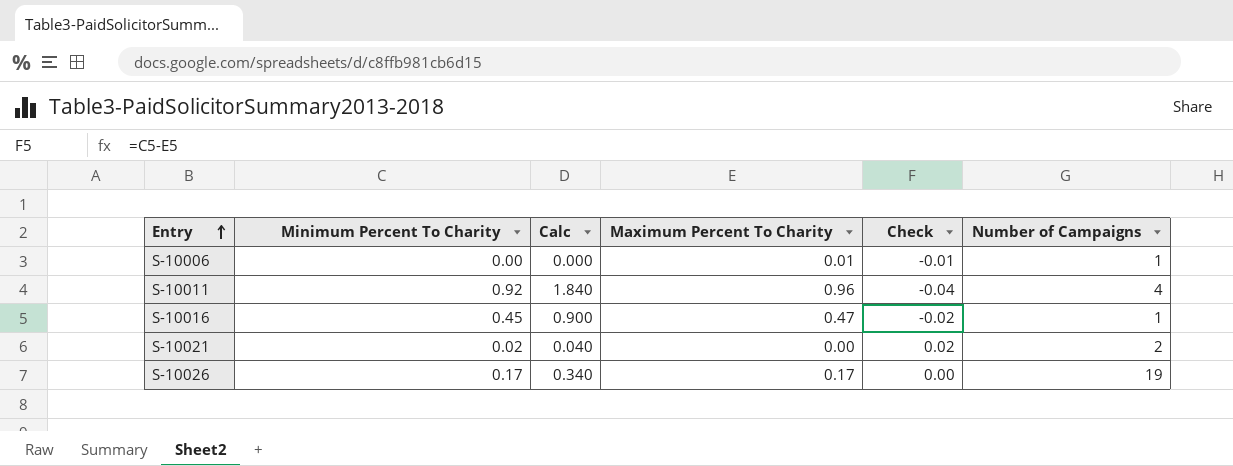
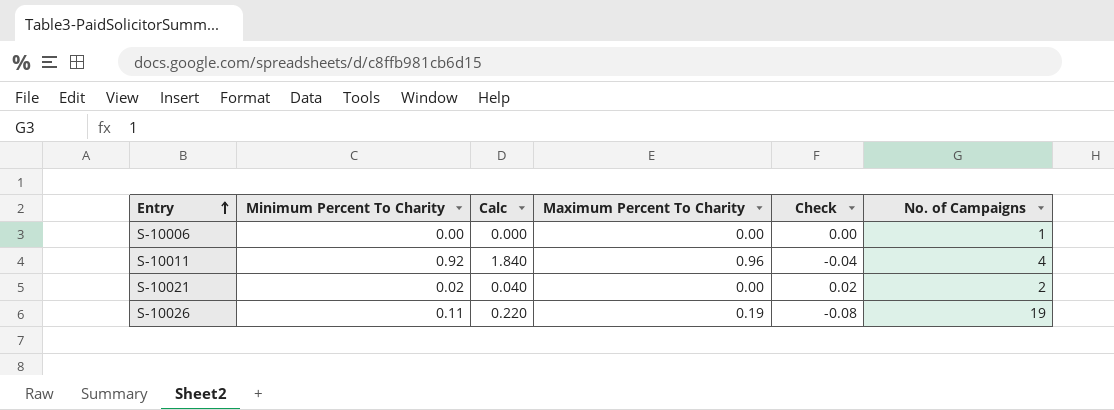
column name: Number of Campaigns -> No. of Campaigns
row S-10016: 0.45 | 0.900 | 0.47 | -0.02 | 1 -> none
S-10006 | Maximum Percent To Charity: 0.01 -> 0.00
S-10006 | Check: -0.01 -> 0.00
S-10026 | Minimum Percent To Charity: 0.17 -> 0.11
S-10026 | Calc: 0.340 -> 0.220
S-10026 | Maximum Percent To Charity: 0.17 -> 0.19
S-10026 | Check: 0.00 -> -0.08

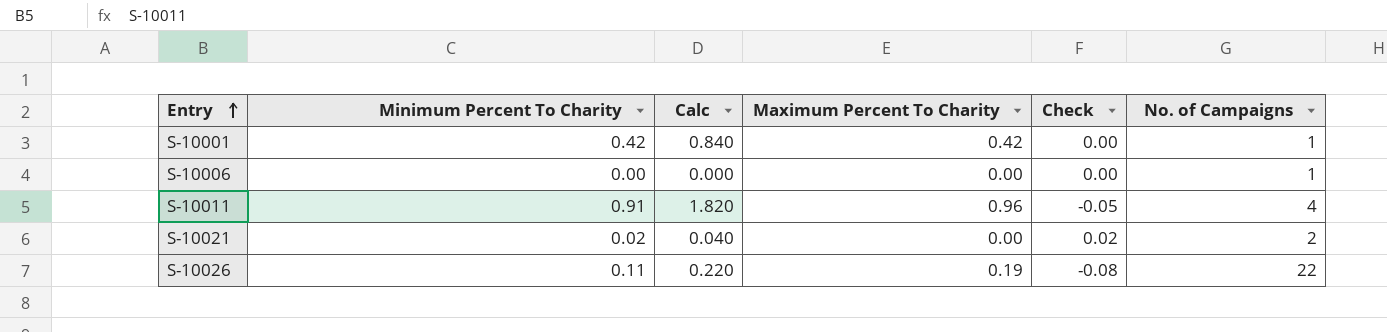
row S-10001: none -> 0.42 | 0.840 | 0.42 | 0.00 | 1
S-10011 | Minimum Percent To Charity: 0.92 -> 0.91
S-10011 | Calc: 1.840 -> 1.820
S-10011 | Check: -0.04 -> -0.05
S-10026 | No. of Campaigns: 19 -> 22

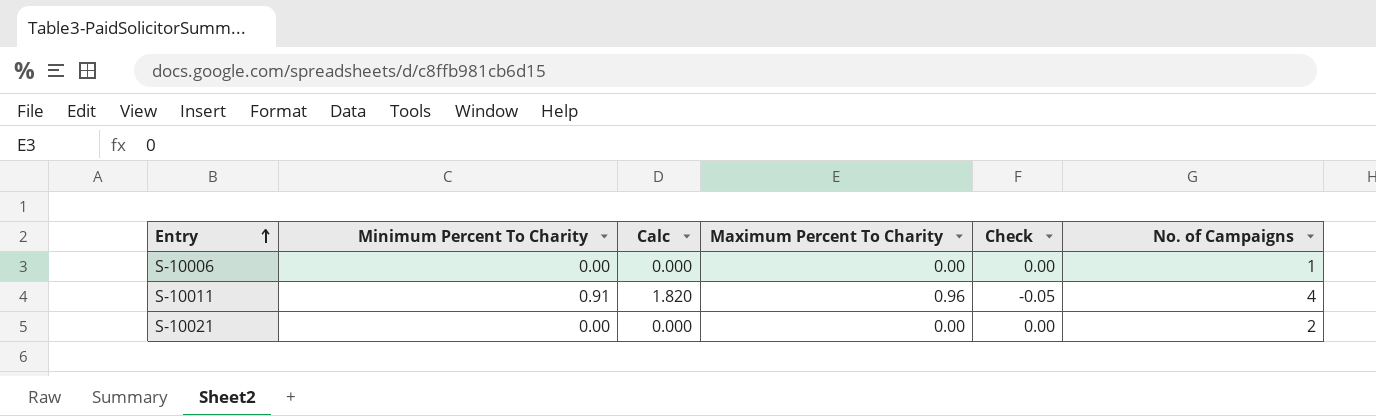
row S-10001: 0.42 | 0.840 | 0.42 | 0.00 | 1 -> none
row S-10026: 0.11 | 0.220 | 0.19 | -0.08 | 22 -> none
S-10021 | Minimum Percent To Charity: 0.02 -> 0.00
S-10021 | Calc: 0.040 -> 0.000
S-10021 | Check: 0.02 -> 0.00

